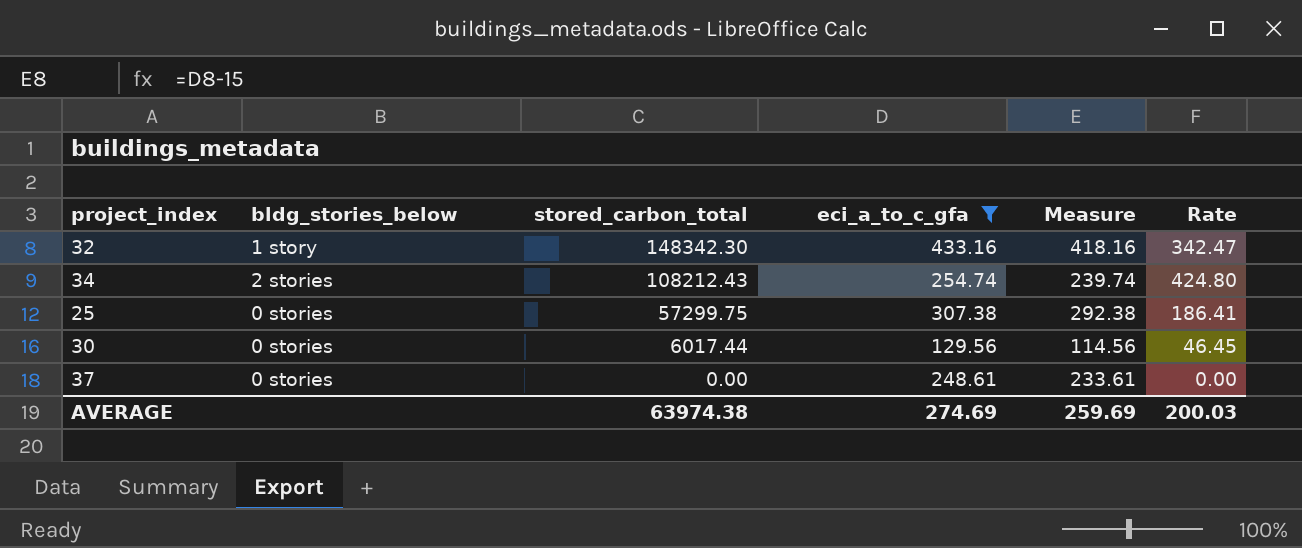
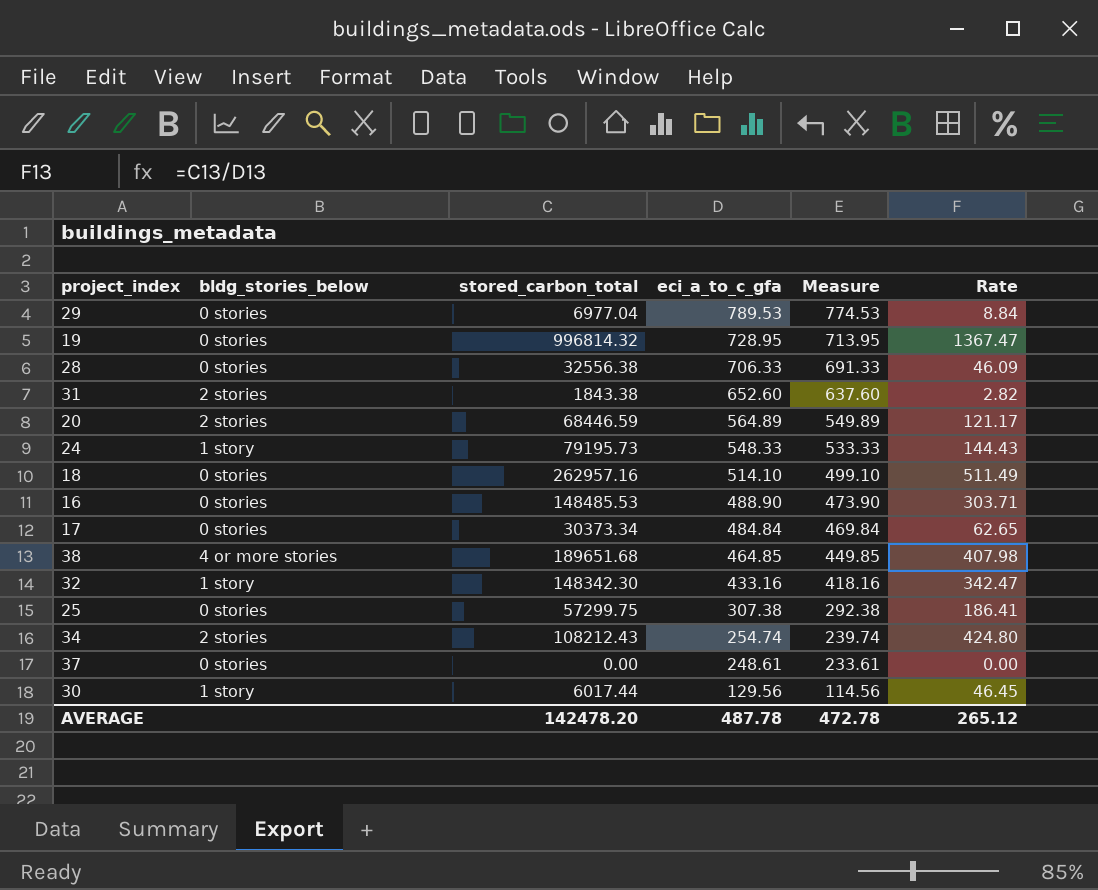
filter: eci_a_to_c_gfa <= 433.16 -> none
row order: stored_carbon_total descending -> eci_a_to_c_gfa descending
30 | bldg_stories_below: 0 stories -> 1 story
AVERAGE | stored_carbon_total: 63974.38 -> 142478.20
AVERAGE | eci_a_to_c_gfa: 274.69 -> 487.78
AVERAGE | Measure: 259.69 -> 472.78
AVERAGE | Rate: 200.03 -> 265.12

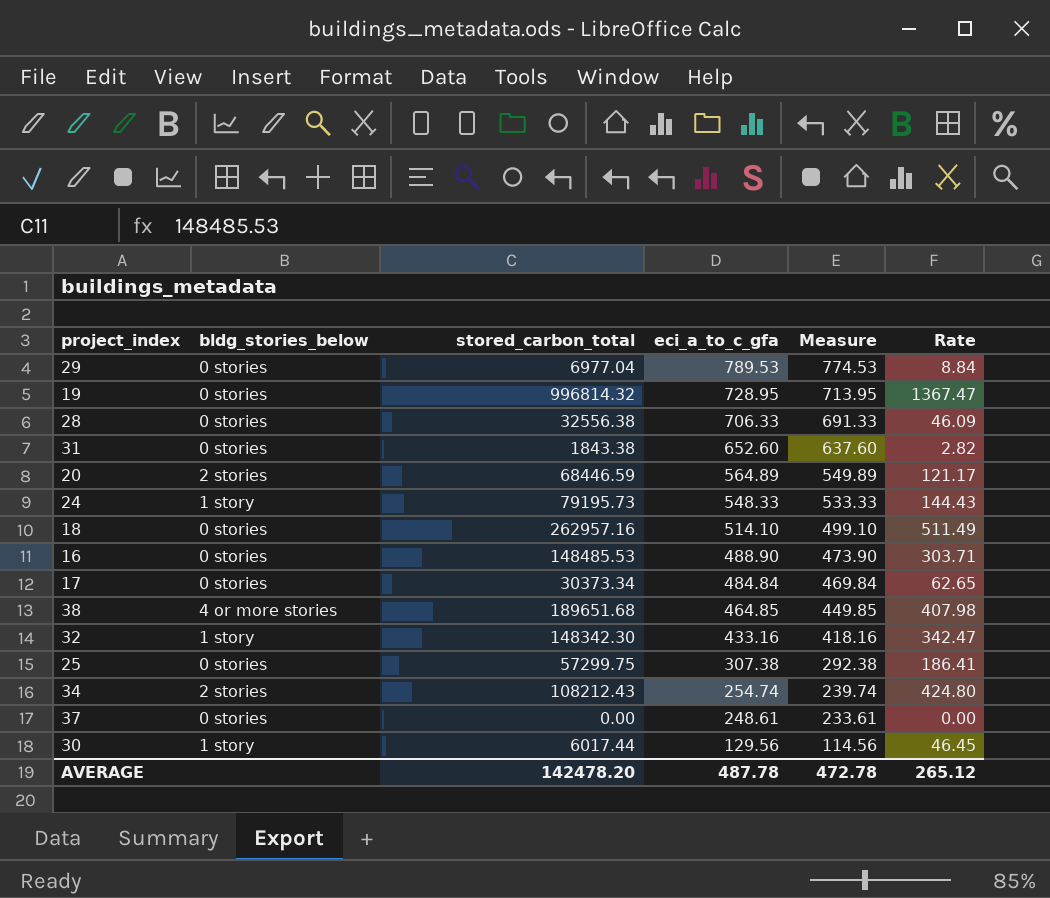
31 | bldg_stories_below: 2 stories -> 0 stories

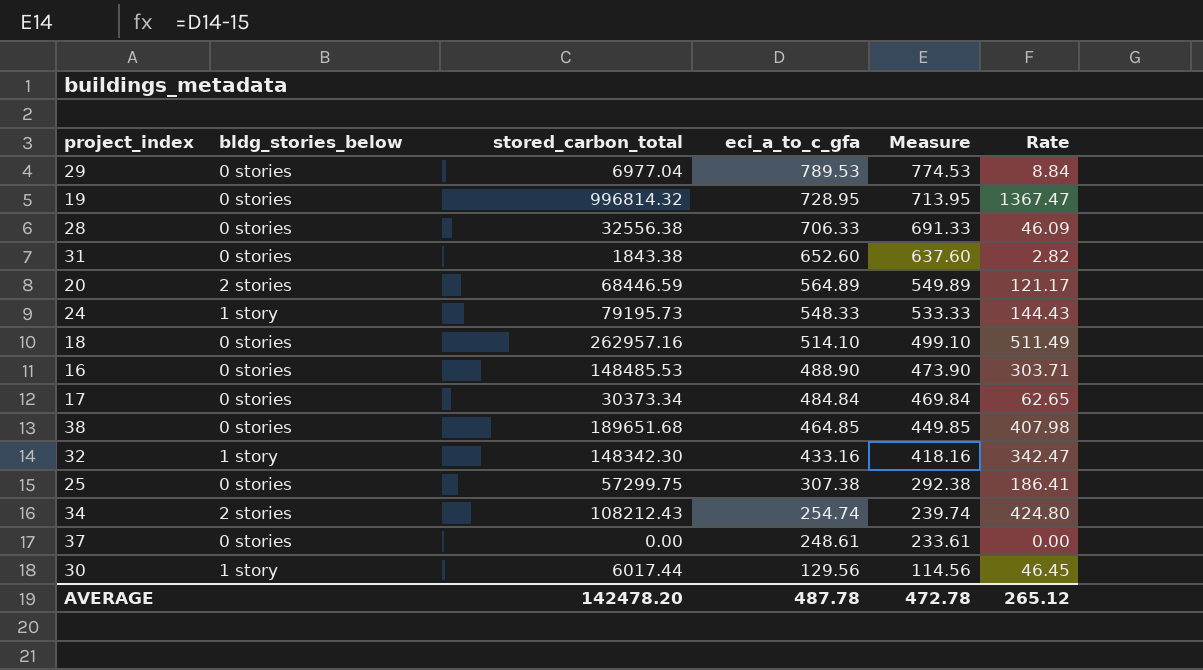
38 | bldg_stories_below: 4 or more stories -> 0 stories

